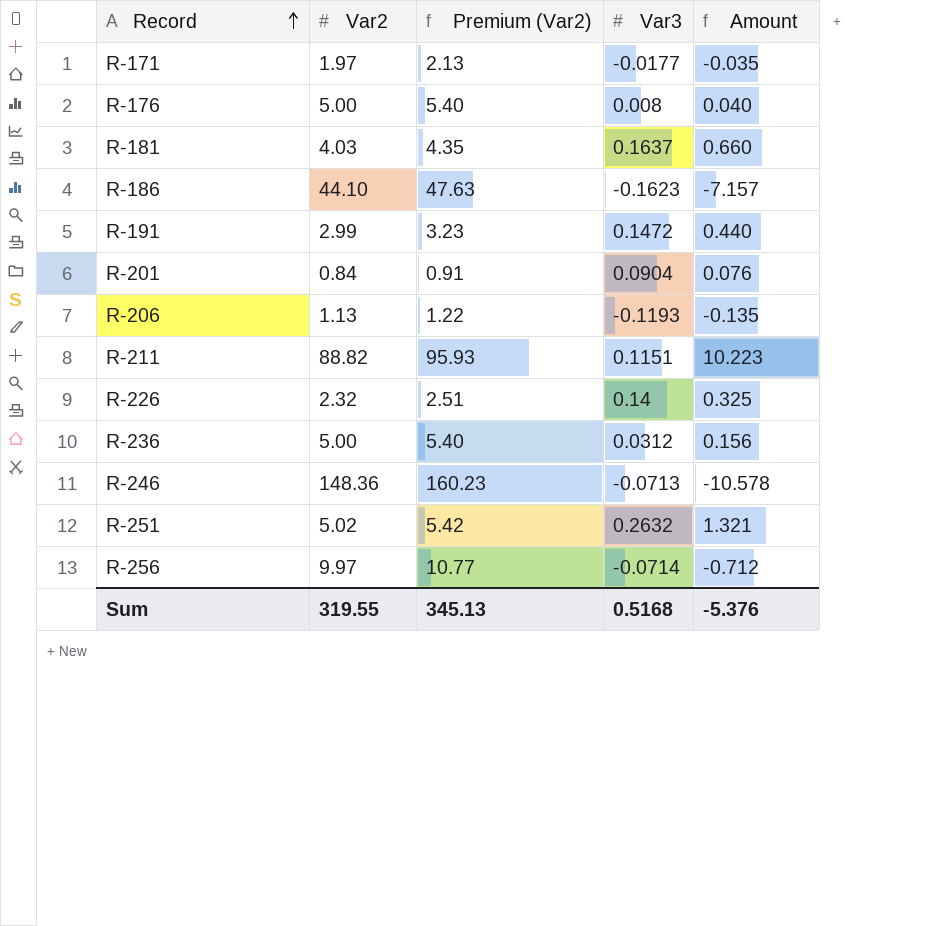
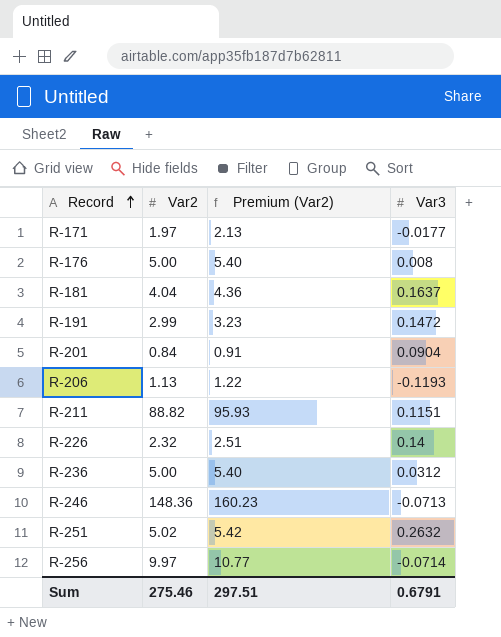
column Amount | formula: [Var2] * [Var3] -> none
row R-186: 44.10 | 47.63 | -0.1623 | -7.157 -> none
R-181 | Var2: 4.03 -> 4.04
R-181 | Premium (Var2): 4.35 -> 4.36
Sum | Var2: 319.55 -> 275.46
Sum | Premium (Var2): 345.13 -> 297.51
Sum | Var3: 0.5168 -> 0.6791

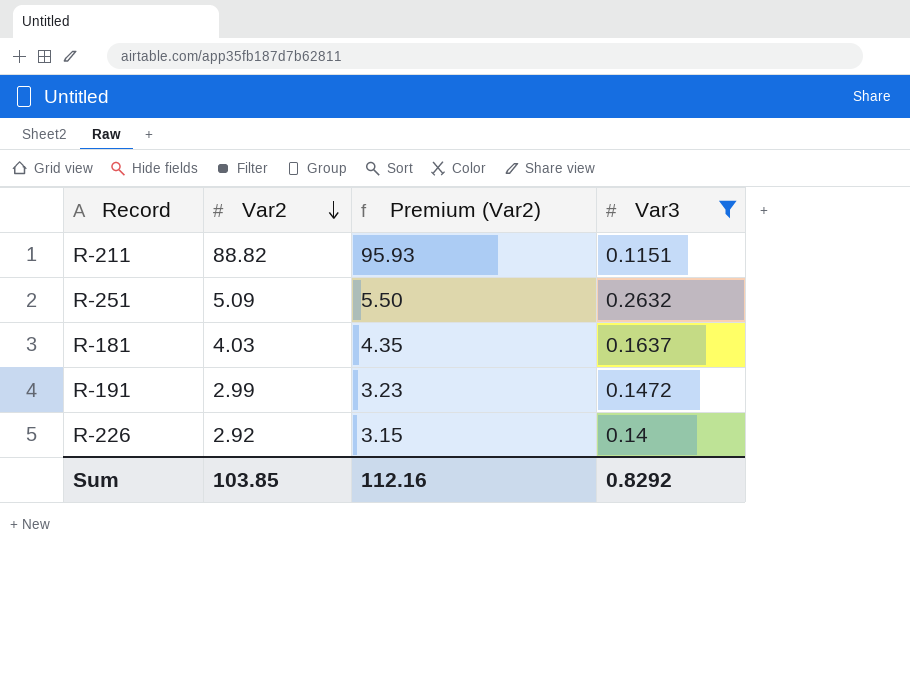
filter: none -> Var3 >= 0.1151
row order: Record ascending -> Var2 descending
R-251 | Var2: 5.02 -> 5.09
R-251 | Premium (Var2): 5.42 -> 5.50
R-181 | Var2: 4.04 -> 4.03
R-181 | Premium (Var2): 4.36 -> 4.35
R-226 | Var2: 2.32 -> 2.92
R-226 | Premium (Var2): 2.51 -> 3.15
Sum | Var2: 275.46 -> 103.85
Sum | Premium (Var2): 297.51 -> 112.16
Sum | Var3: 0.6791 -> 0.8292

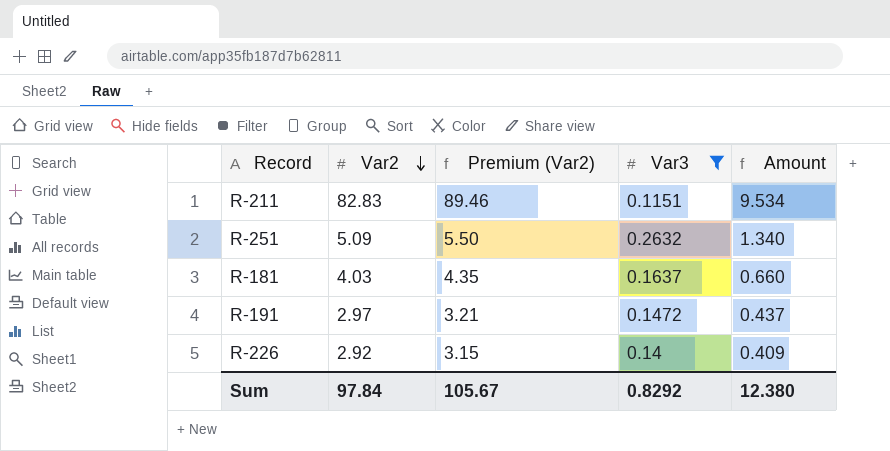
column Amount | formula: none -> [Var2] * [Var3]
R-211 | Var2: 88.82 -> 82.83
R-211 | Premium (Var2): 95.93 -> 89.46
R-191 | Var2: 2.99 -> 2.97
R-191 | Premium (Var2): 3.23 -> 3.21
Sum | Var2: 103.85 -> 97.84
Sum | Premium (Var2): 112.16 -> 105.67

